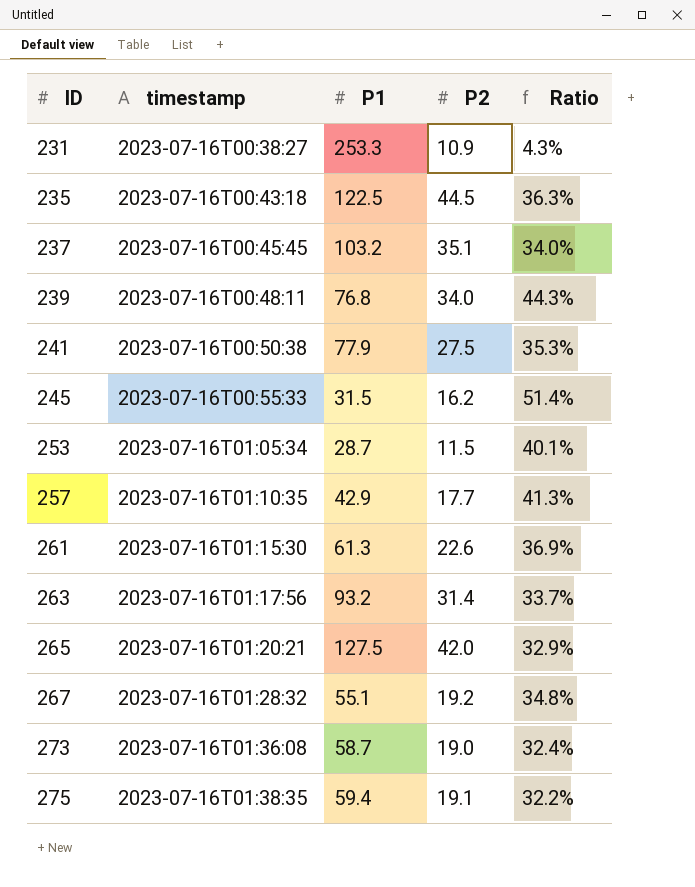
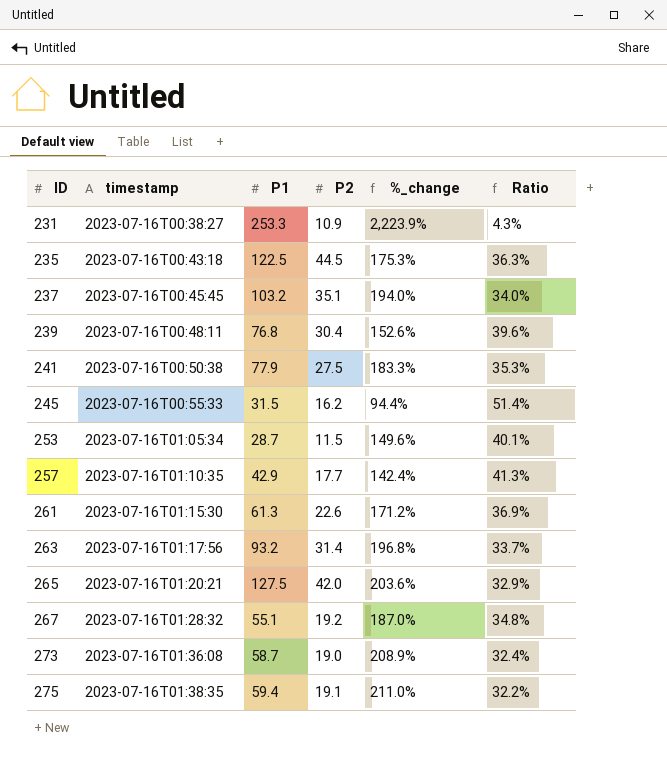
column %_change | formula: none -> ([P1] - [P2]) / [P2]
239 | P2: 34.0 -> 30.4
239 | Ratio: 44.3% -> 39.6%

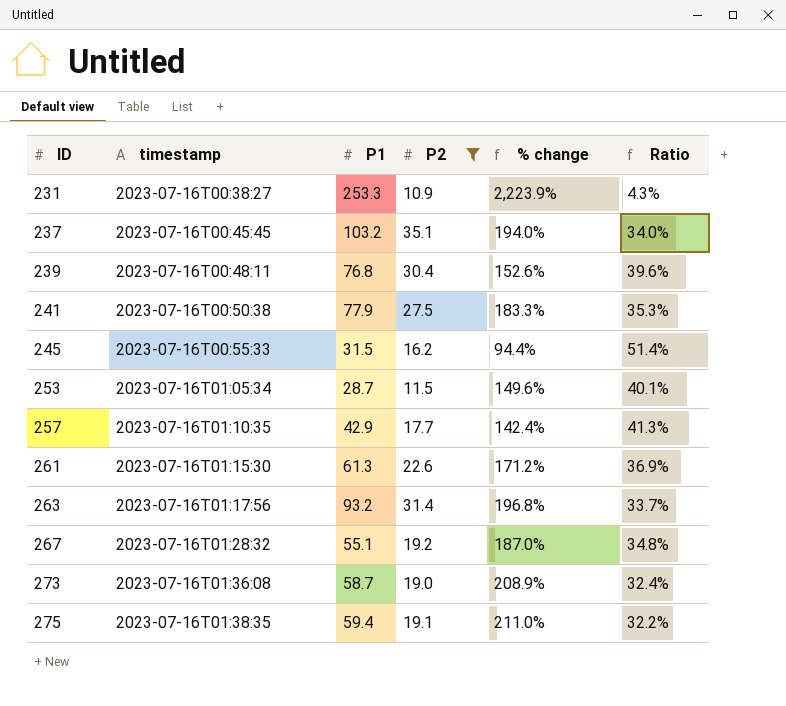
filter: none -> P2 <= 35.1
column name: %_change -> % change

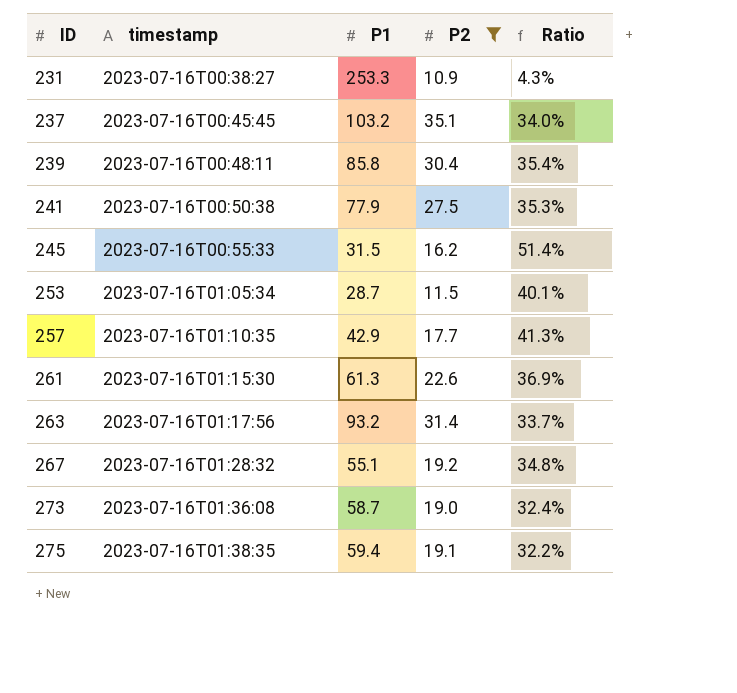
column % change | formula: ([P1] - [P2]) / [P2] -> none
239 | P1: 76.8 -> 85.8
239 | Ratio: 39.6% -> 35.4%

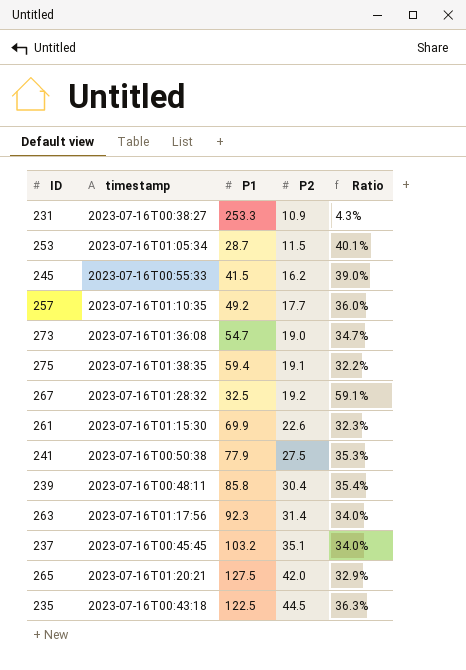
filter: P2 <= 35.1 -> none
row order: ID ascending -> P2 ascending
245 | P1: 31.5 -> 41.5
245 | Ratio: 51.4% -> 39.0%
257 | P1: 42.9 -> 49.2
257 | Ratio: 41.3% -> 36.0%
273 | P1: 58.7 -> 54.7
273 | Ratio: 32.4% -> 34.7%
267 | P1: 55.1 -> 32.5
267 | Ratio: 34.8% -> 59.1%
261 | P1: 61.3 -> 69.9
261 | Ratio: 36.9% -> 32.3%
263 | P1: 93.2 -> 92.3
263 | Ratio: 33.7% -> 34.0%

